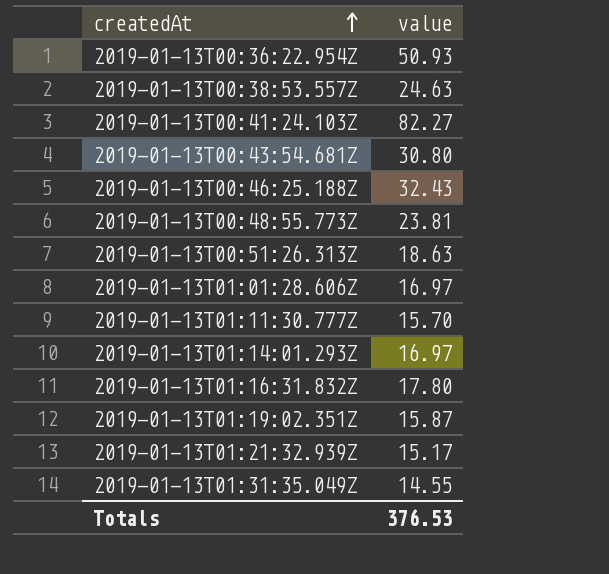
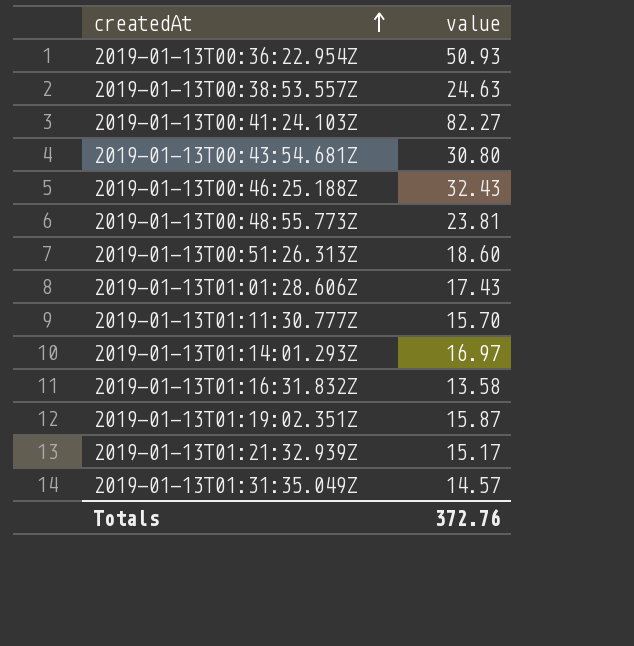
2019-01-13T00:51:26.313Z | value: 18.63 -> 18.60
2019-01-13T01:01:28.606Z | value: 16.97 -> 17.43
2019-01-13T01:16:31.832Z | value: 17.80 -> 13.58
2019-01-13T01:31:35.049Z | value: 14.55 -> 14.57
Totals | value: 376.53 -> 372.76

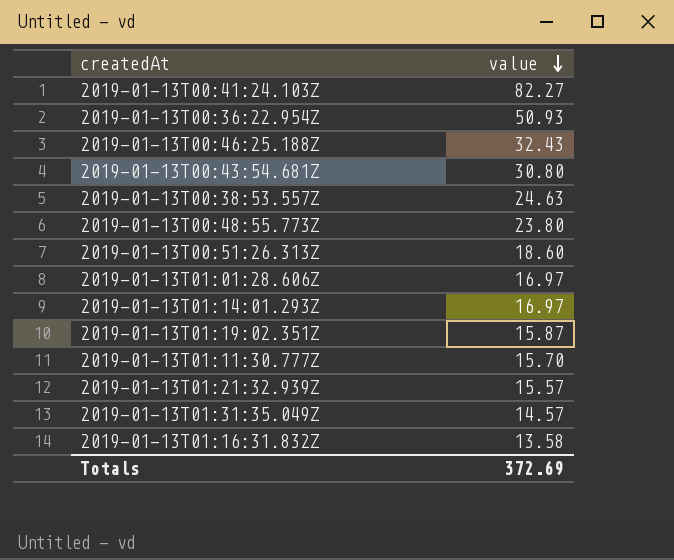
row order: createdAt ascending -> value descending
2019-01-13T00:48:55.773Z | value: 23.81 -> 23.80
2019-01-13T01:01:28.606Z | value: 17.43 -> 16.97
2019-01-13T01:21:32.939Z | value: 15.17 -> 15.57
Totals | value: 372.76 -> 372.69

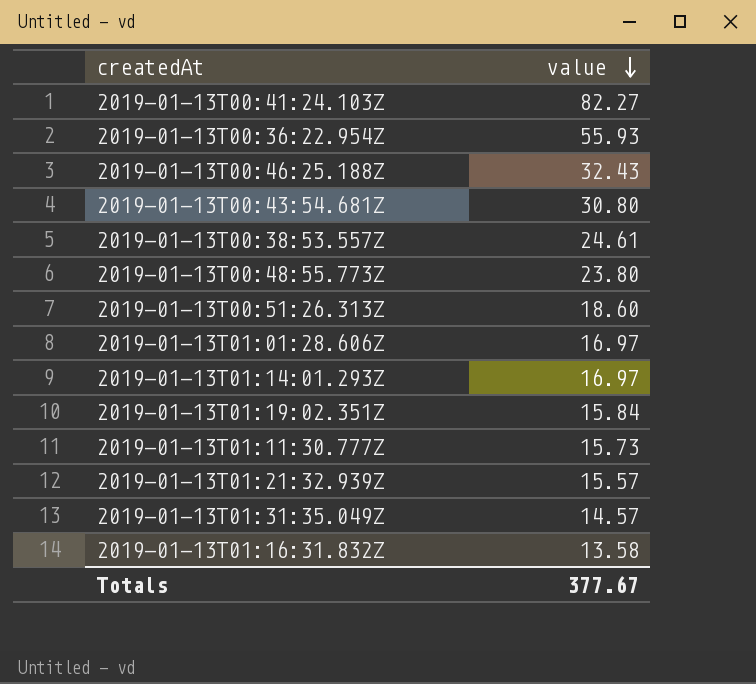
2019-01-13T00:36:22.954Z | value: 50.93 -> 55.93
2019-01-13T00:38:53.557Z | value: 24.63 -> 24.61
2019-01-13T01:19:02.351Z | value: 15.87 -> 15.84
2019-01-13T01:11:30.777Z | value: 15.70 -> 15.73
Totals | value: 372.69 -> 377.67

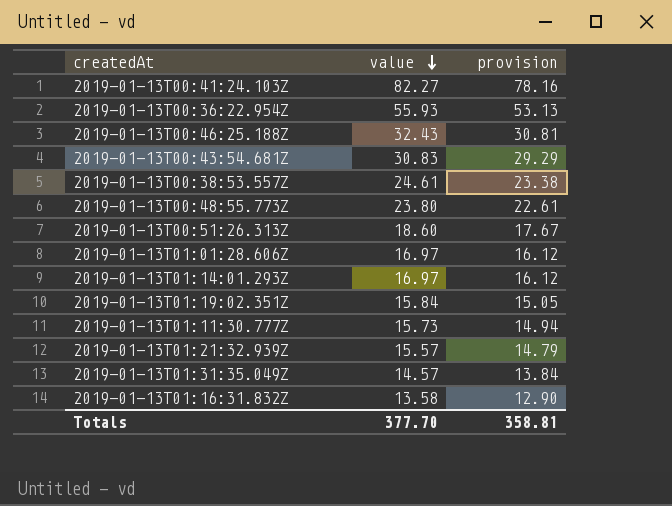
column provision | formula: none -> [value] * 0.95
2019-01-13T00:43:54.681Z | value: 30.80 -> 30.83
Totals | value: 377.67 -> 377.70

